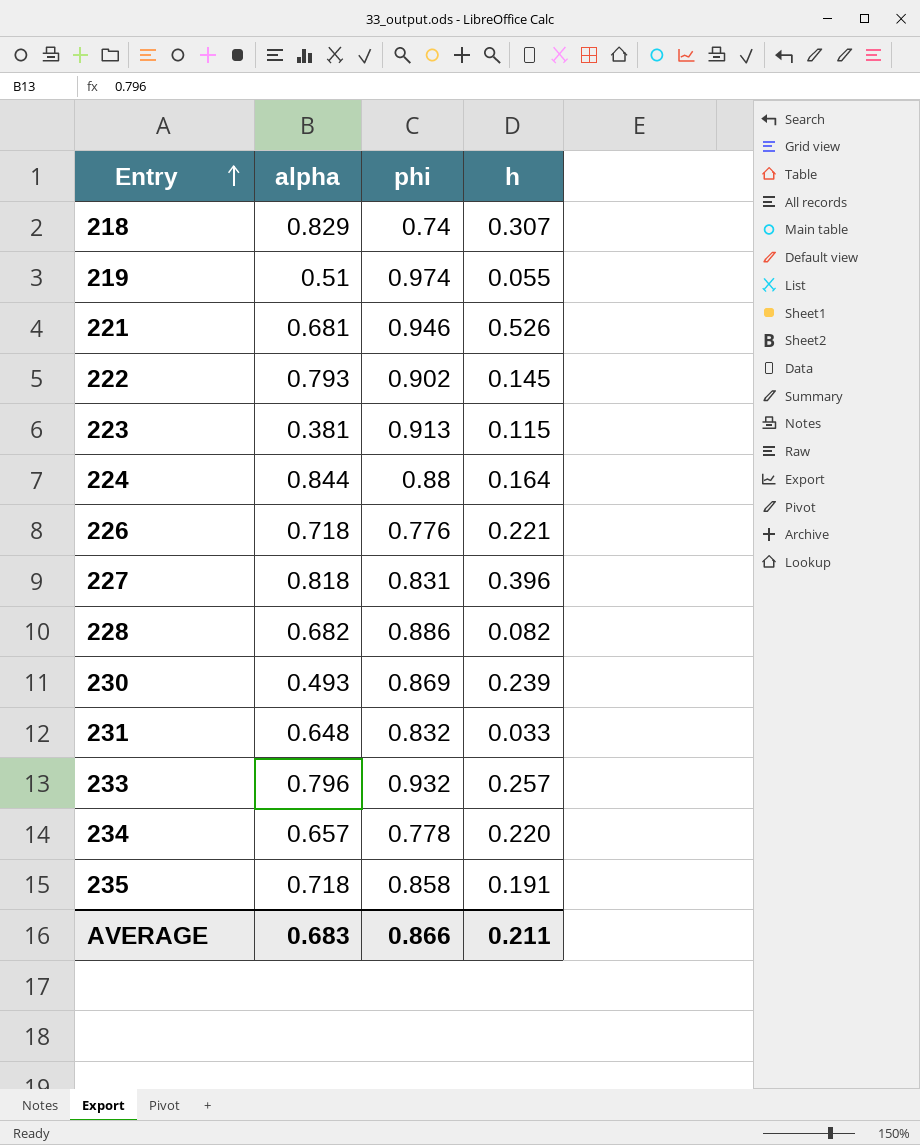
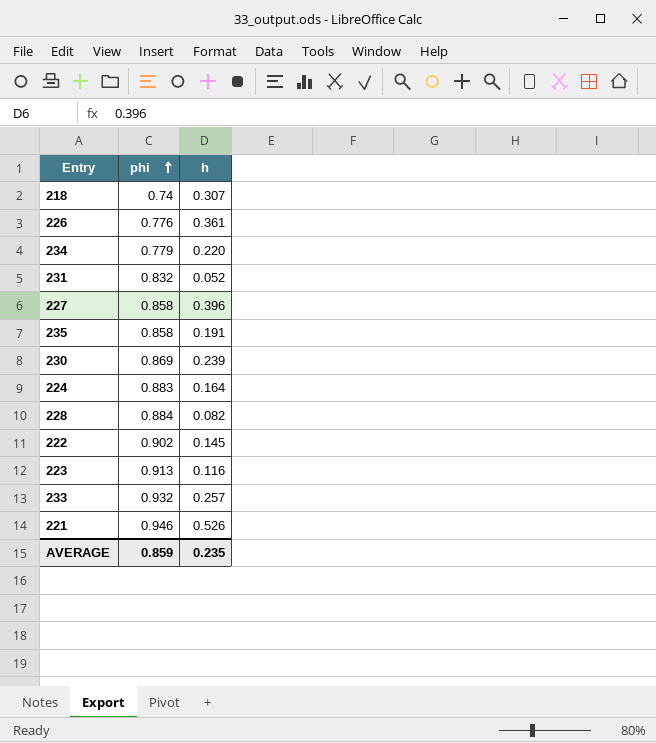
row order: Entry ascending -> phi ascending
column alpha | position: 2 -> none
row 219: 0.51 | 0.974 | 0.055 -> none
226 | h: 0.221 -> 0.361
234 | phi: 0.778 -> 0.779
231 | h: 0.033 -> 0.052
227 | phi: 0.831 -> 0.858
224 | phi: 0.88 -> 0.883
228 | phi: 0.886 -> 0.884
223 | h: 0.115 -> 0.116
AVERAGE | phi: 0.866 -> 0.859
AVERAGE | h: 0.211 -> 0.235

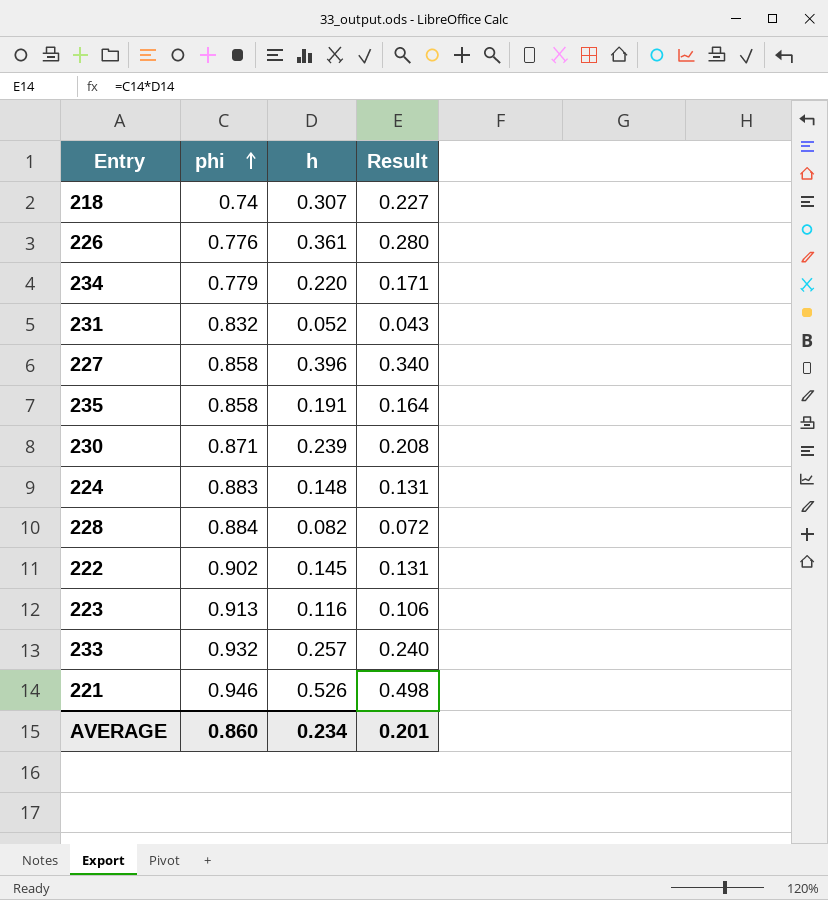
column Result | formula: none -> [phi] * [h]
230 | phi: 0.869 -> 0.871
224 | h: 0.164 -> 0.148
AVERAGE | phi: 0.859 -> 0.860
AVERAGE | h: 0.235 -> 0.234

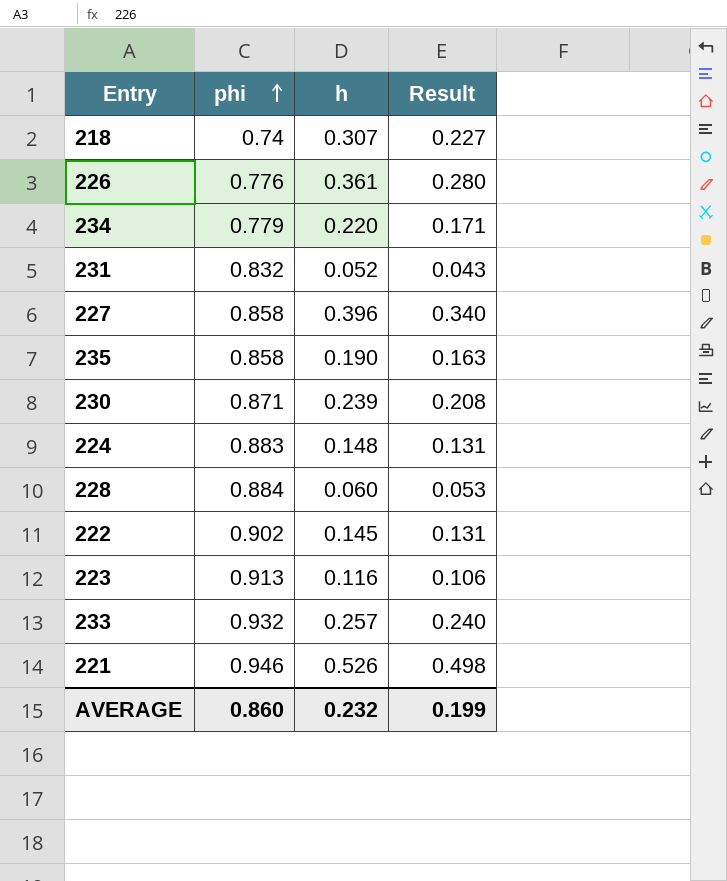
235 | h: 0.191 -> 0.190
235 | Result: 0.164 -> 0.163
228 | h: 0.082 -> 0.060
228 | Result: 0.072 -> 0.053
AVERAGE | h: 0.234 -> 0.232
AVERAGE | Result: 0.201 -> 0.199

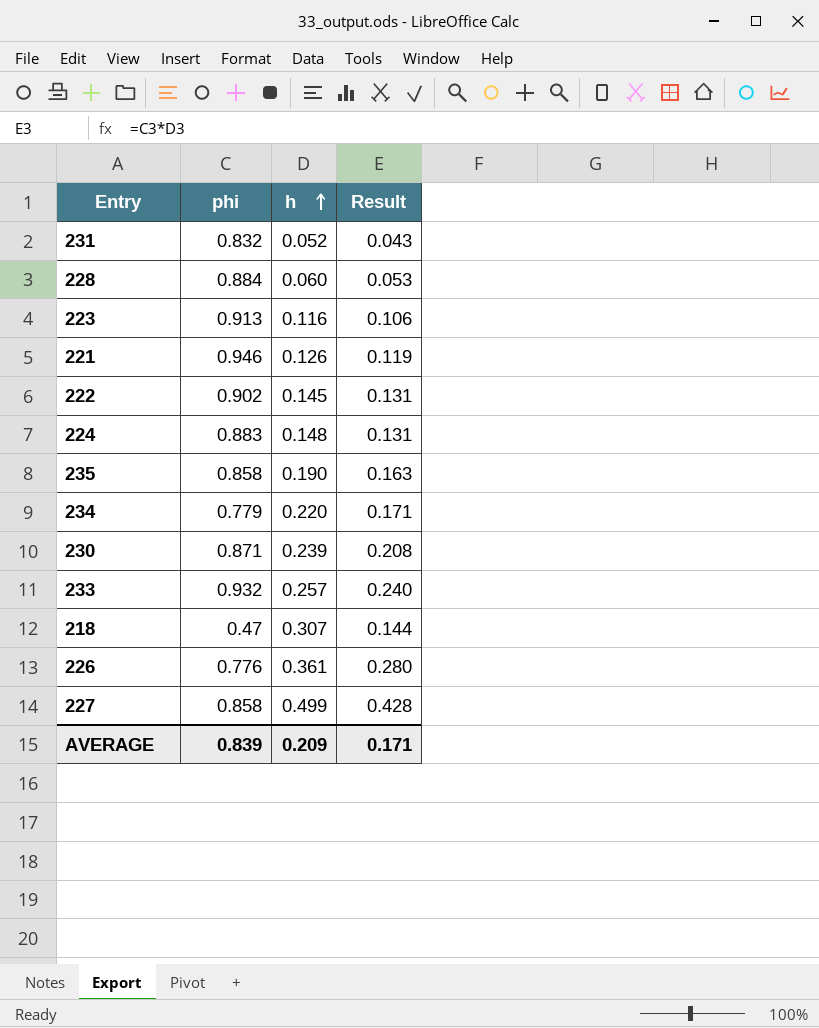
row order: phi ascending -> h ascending
221 | h: 0.526 -> 0.126
221 | Result: 0.498 -> 0.119
218 | phi: 0.74 -> 0.47
218 | Result: 0.227 -> 0.144
227 | h: 0.396 -> 0.499
227 | Result: 0.340 -> 0.428
AVERAGE | phi: 0.860 -> 0.839
AVERAGE | h: 0.232 -> 0.209
AVERAGE | Result: 0.199 -> 0.171

